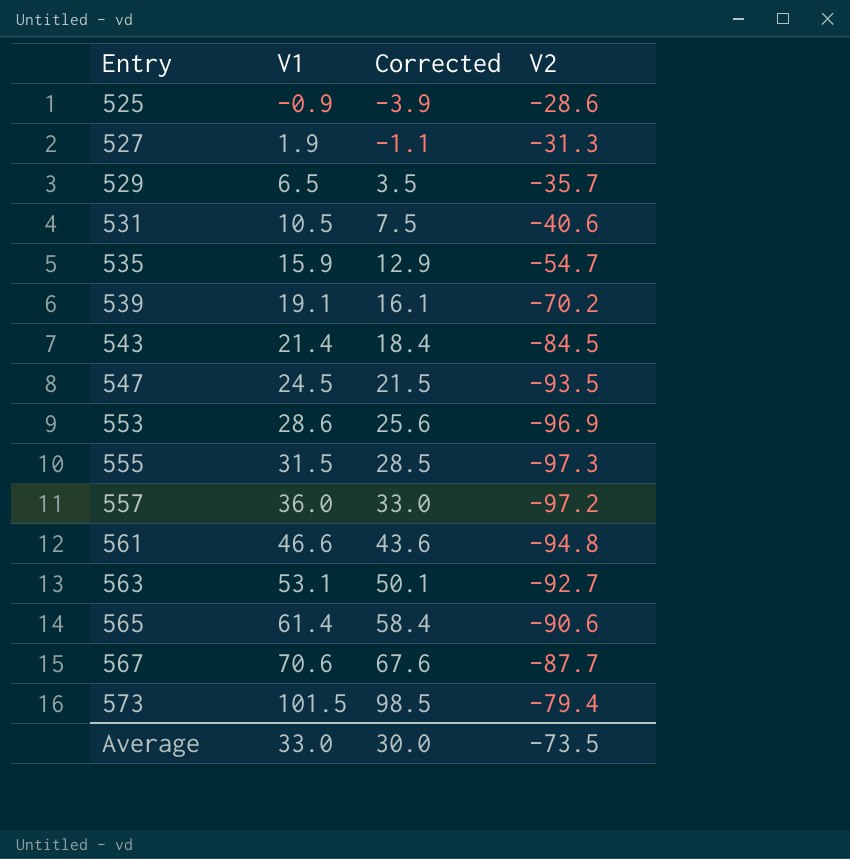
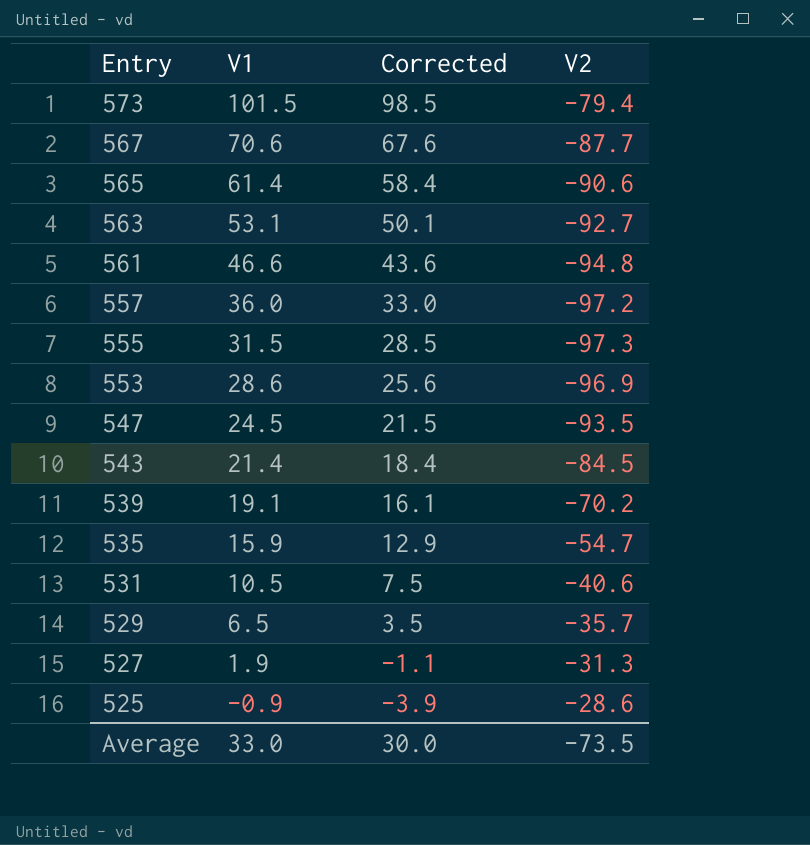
row order: Entry ascending -> Entry descending

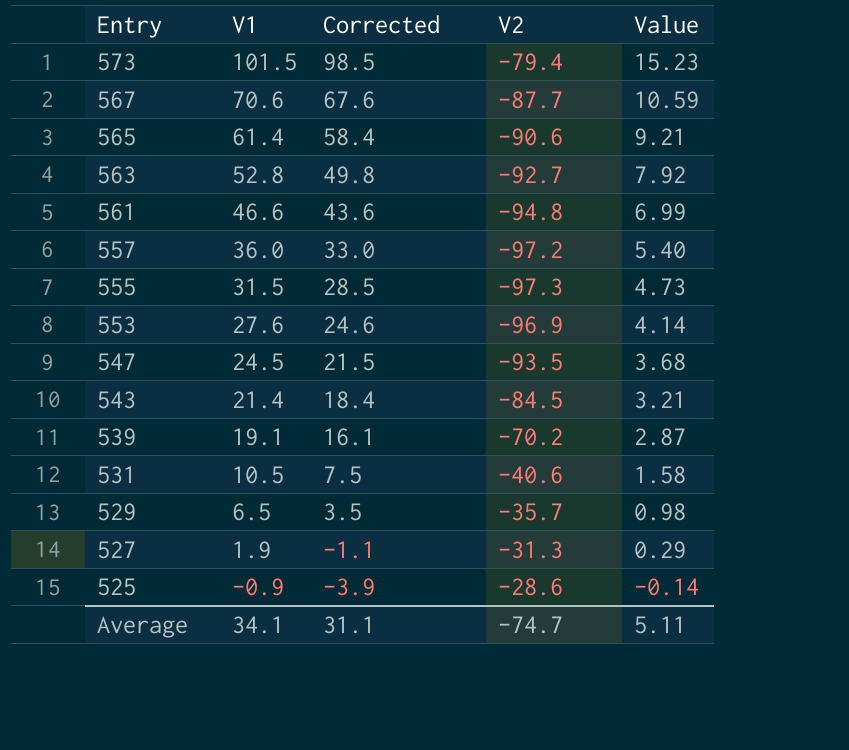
column Value | formula: none -> [V1] * 0.15
row 535: 15.9 | 12.9 | -54.7 -> none
563 | V1: 53.1 -> 52.8
563 | Corrected: 50.1 -> 49.8
553 | V1: 28.6 -> 27.6
553 | Corrected: 25.6 -> 24.6
Average | V1: 33.0 -> 34.1
Average | Corrected: 30.0 -> 31.1
Average | V2: -73.5 -> -74.7

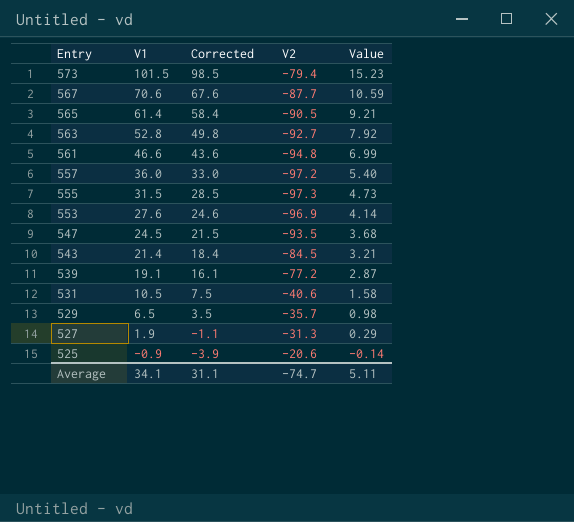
565 | V2: -90.6 -> -90.5
539 | V2: -70.2 -> -77.2
525 | V2: -28.6 -> -20.6

